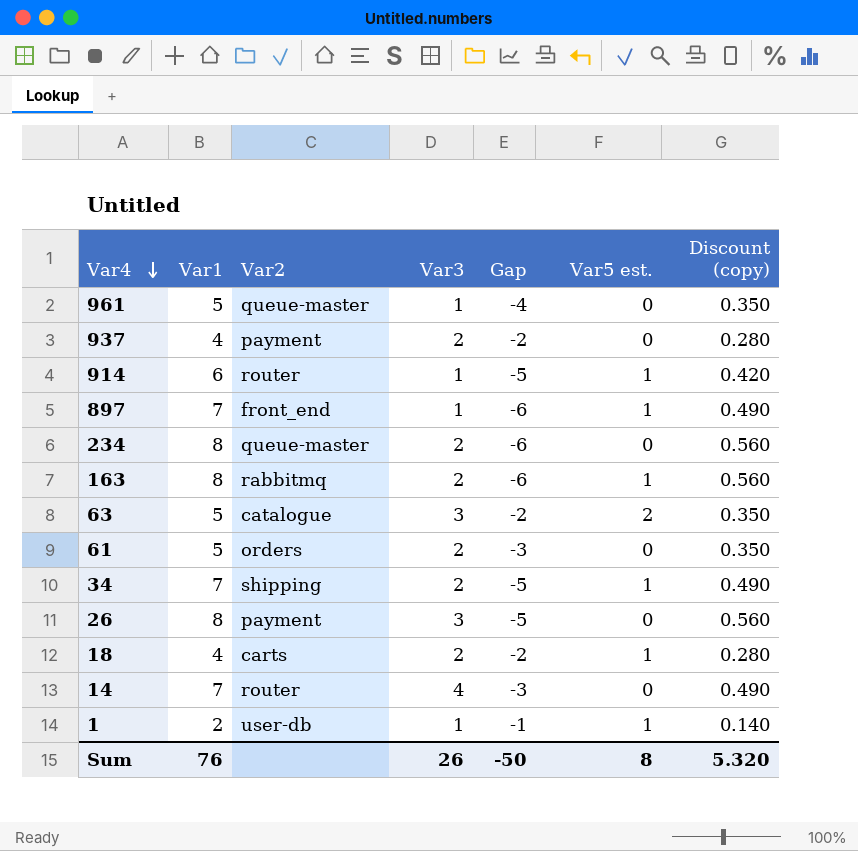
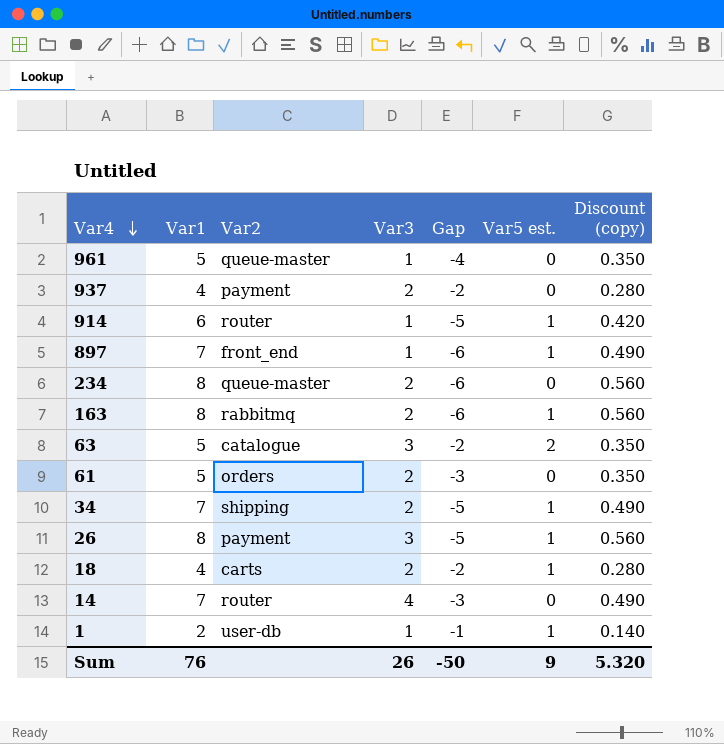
26 | Var5 est.: 0 -> 1
Sum | Var5 est.: 8 -> 9

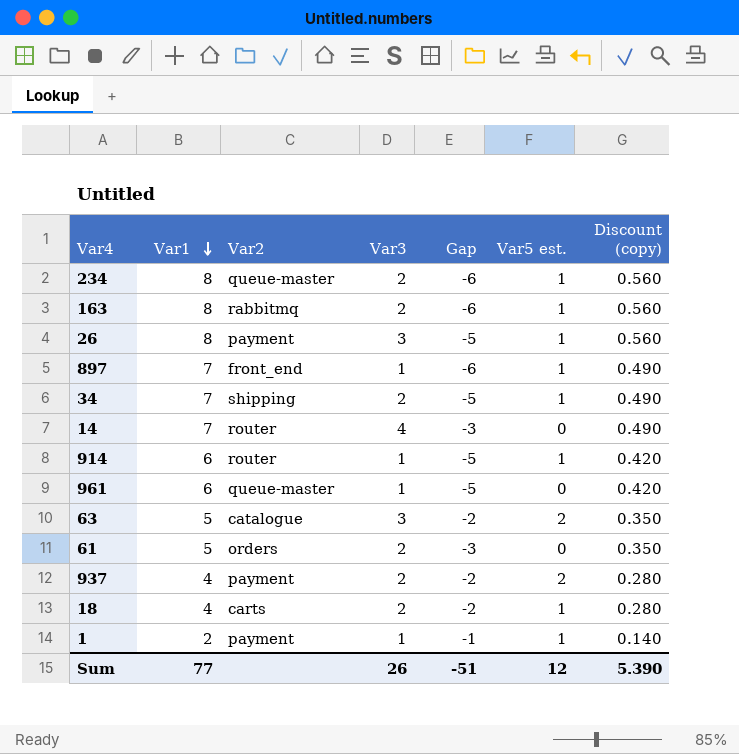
row order: Var4 descending -> Var1 descending
234 | Var5 est.: 0 -> 1
961 | Var1: 5 -> 6
961 | Gap: -4 -> -5
961 | Discount (copy): 0.350 -> 0.420
937 | Var5 est.: 0 -> 2
1 | Var2: user-db -> payment
Sum | Var1: 76 -> 77
Sum | Gap: -50 -> -51
Sum | Var5 est.: 9 -> 12
Sum | Discount (copy): 5.320 -> 5.390

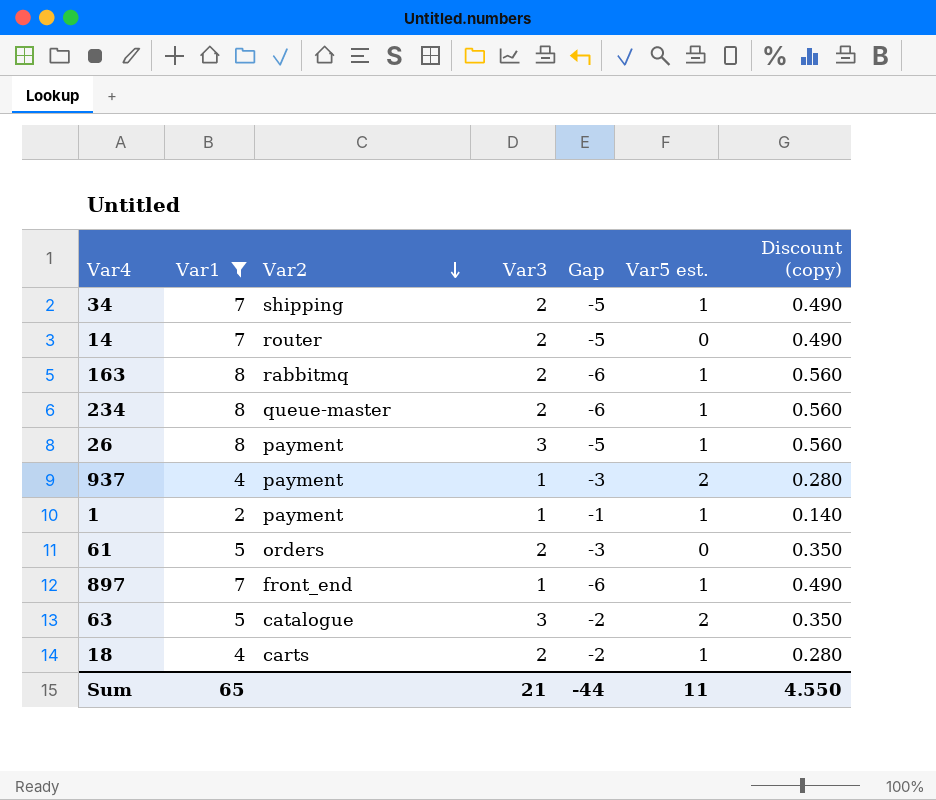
filter: none -> Var1 != 6
row order: Var1 descending -> Var2 descending
14 | Var3: 4 -> 2
14 | Gap: -3 -> -5
937 | Var3: 2 -> 1
937 | Gap: -2 -> -3
Sum | Var1: 77 -> 65
Sum | Var3: 26 -> 21
Sum | Gap: -51 -> -44
Sum | Var5 est.: 12 -> 11
Sum | Discount (copy): 5.390 -> 4.550

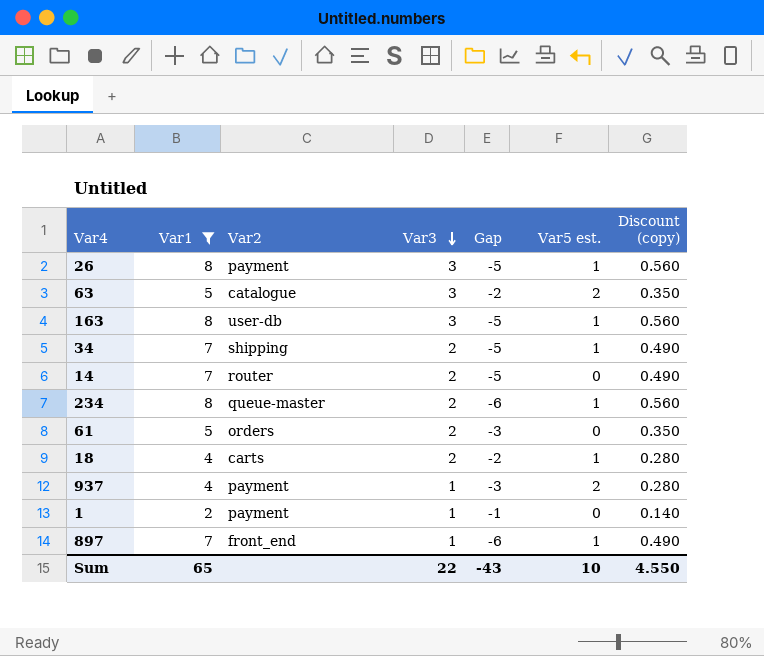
row order: Var2 descending -> Var3 descending
163 | Var2: rabbitmq -> user-db
163 | Var3: 2 -> 3
163 | Gap: -6 -> -5
1 | Var5 est.: 1 -> 0
Sum | Var3: 21 -> 22
Sum | Gap: -44 -> -43
Sum | Var5 est.: 11 -> 10

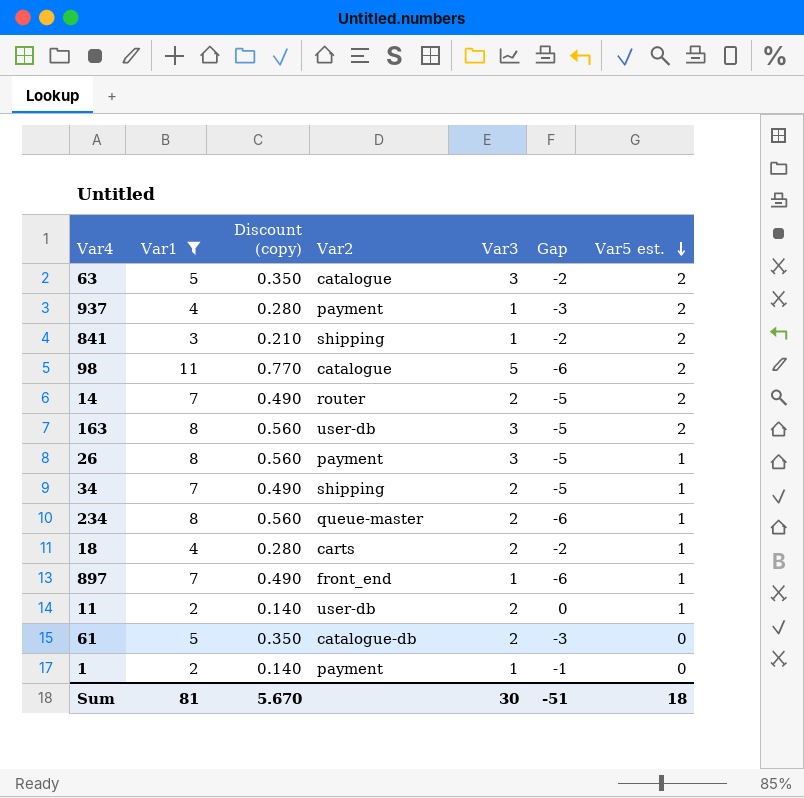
row order: Var3 descending -> Var5 est. descending
column Discount (copy) | position: 7 -> 3
row 841: none -> 3 | 0.210 | shipping | 1 | -2 | 2
row 98: none -> 11 | 0.770 | catalogue | 5 | -6 | 2
14 | Var5 est.: 0 -> 2
163 | Var5 est.: 1 -> 2
row 11: none -> 2 | 0.140 | user-db | 2 | 0 | 1
61 | Var2: orders -> catalogue-db
Sum | Var1: 65 -> 81
Sum | Discount (copy): 4.550 -> 5.670
Sum | Var3: 22 -> 30
Sum | Gap: -43 -> -51
Sum | Var5 est.: 10 -> 18

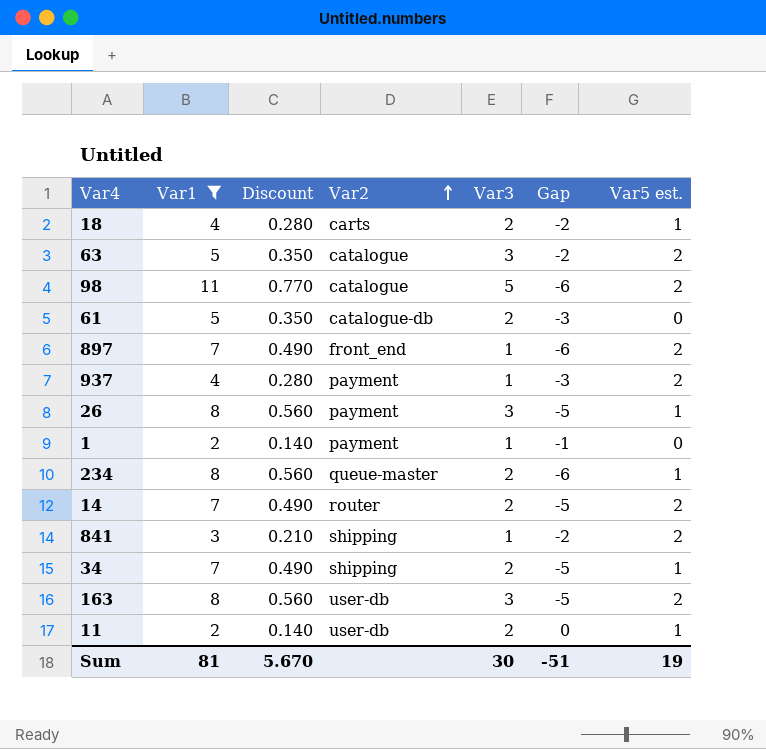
row order: Var5 est. descending -> Var2 ascending
column name: Discount (copy) -> Discount
897 | Var5 est.: 1 -> 2
Sum | Var5 est.: 18 -> 19

